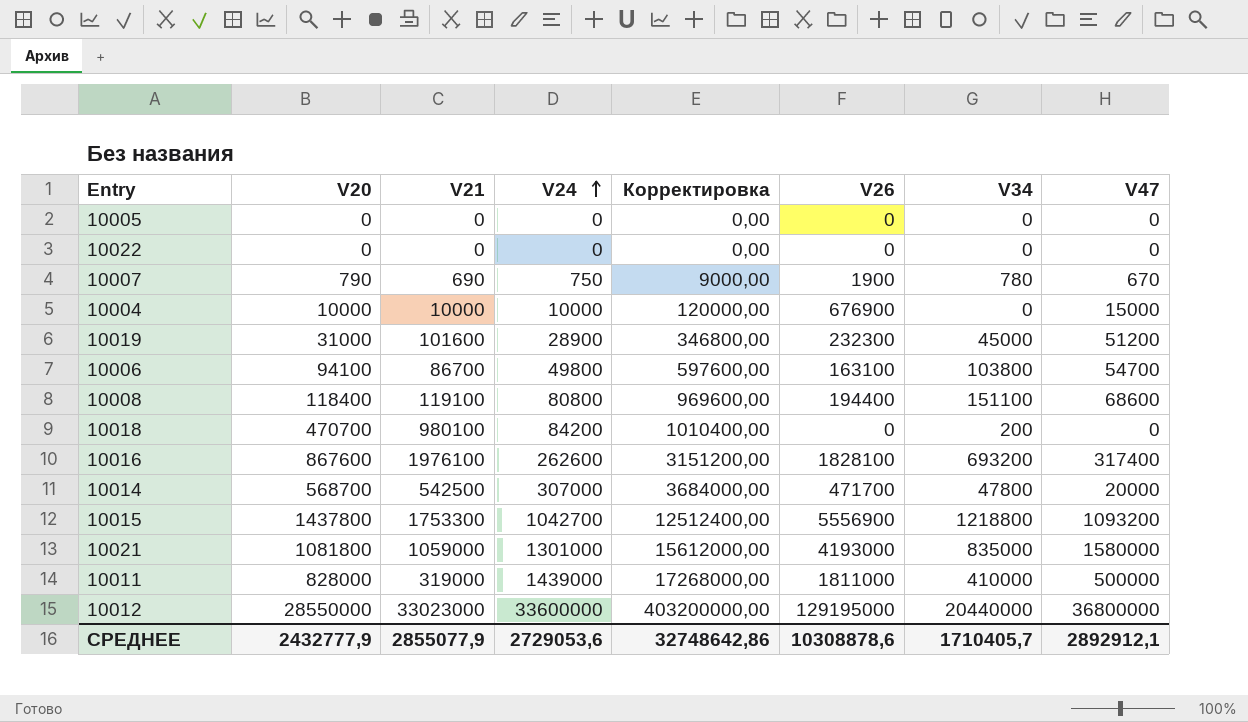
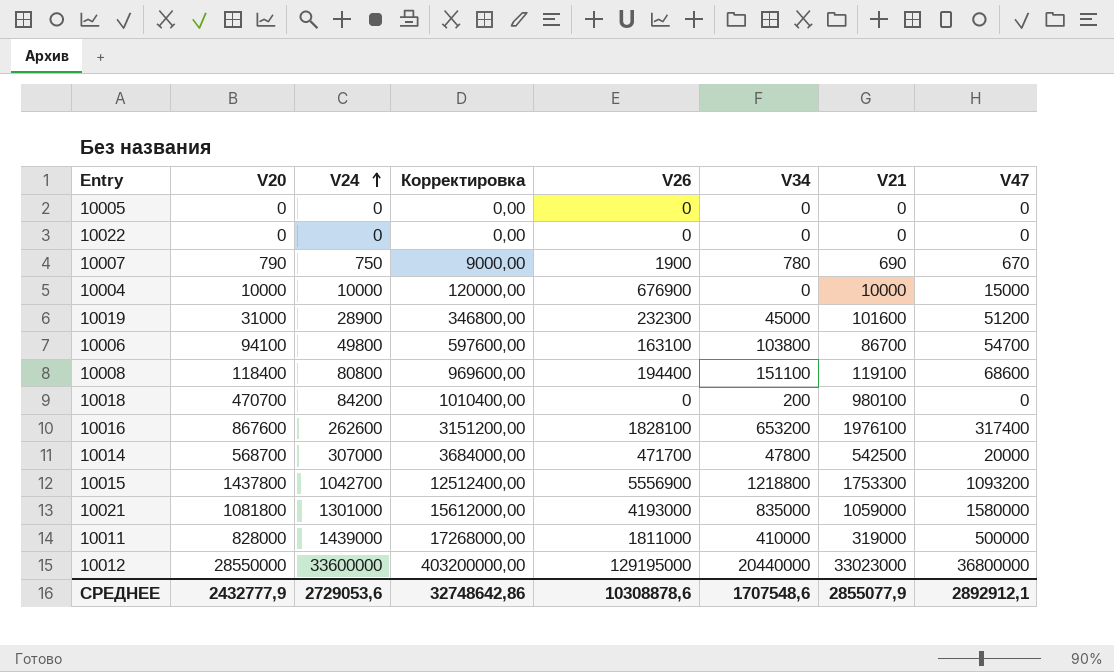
column V21 | position: 3 -> 7
10016 | V34: 693200 -> 653200
СРЕДНЕЕ | V34: 1710405,7 -> 1707548,6

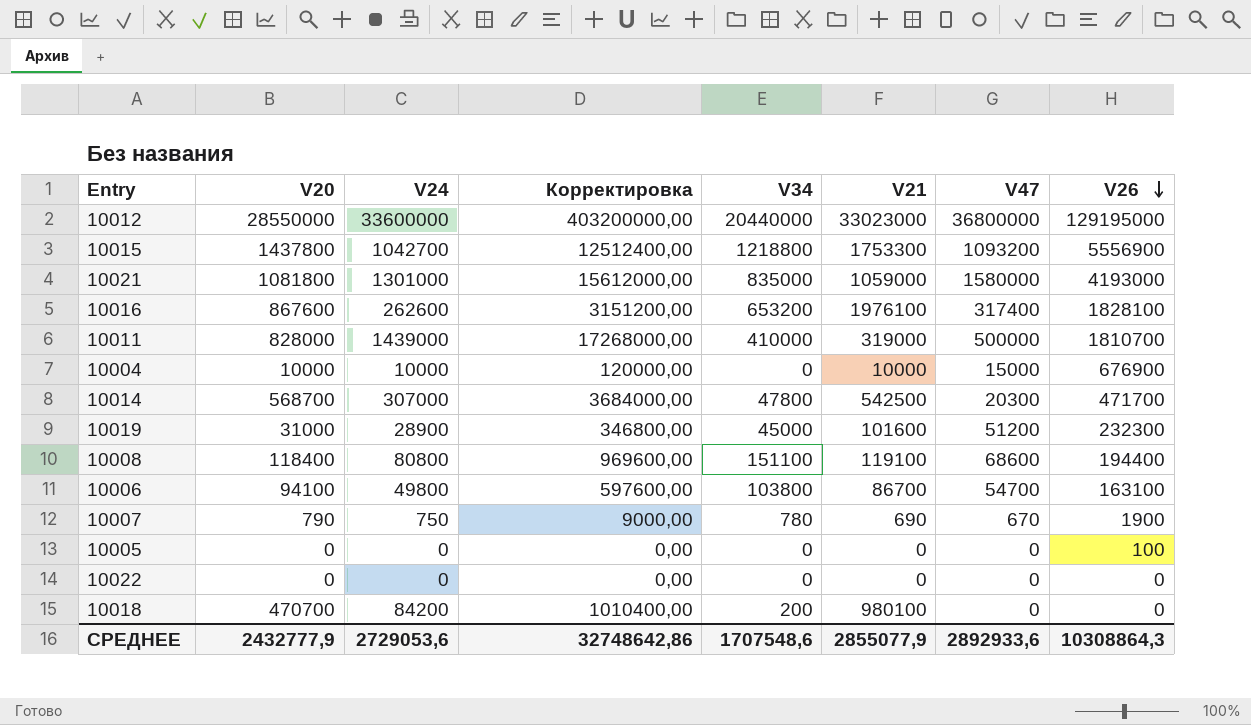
row order: V24 ascending -> V26 descending
column V26 | position: 5 -> 8
10011 | V26: 1811000 -> 1810700
10014 | V47: 20000 -> 20300
10005 | V26: 0 -> 100
СРЕДНЕЕ | V47: 2892912,1 -> 2892933,6
СРЕДНЕЕ | V26: 10308878,6 -> 10308864,3

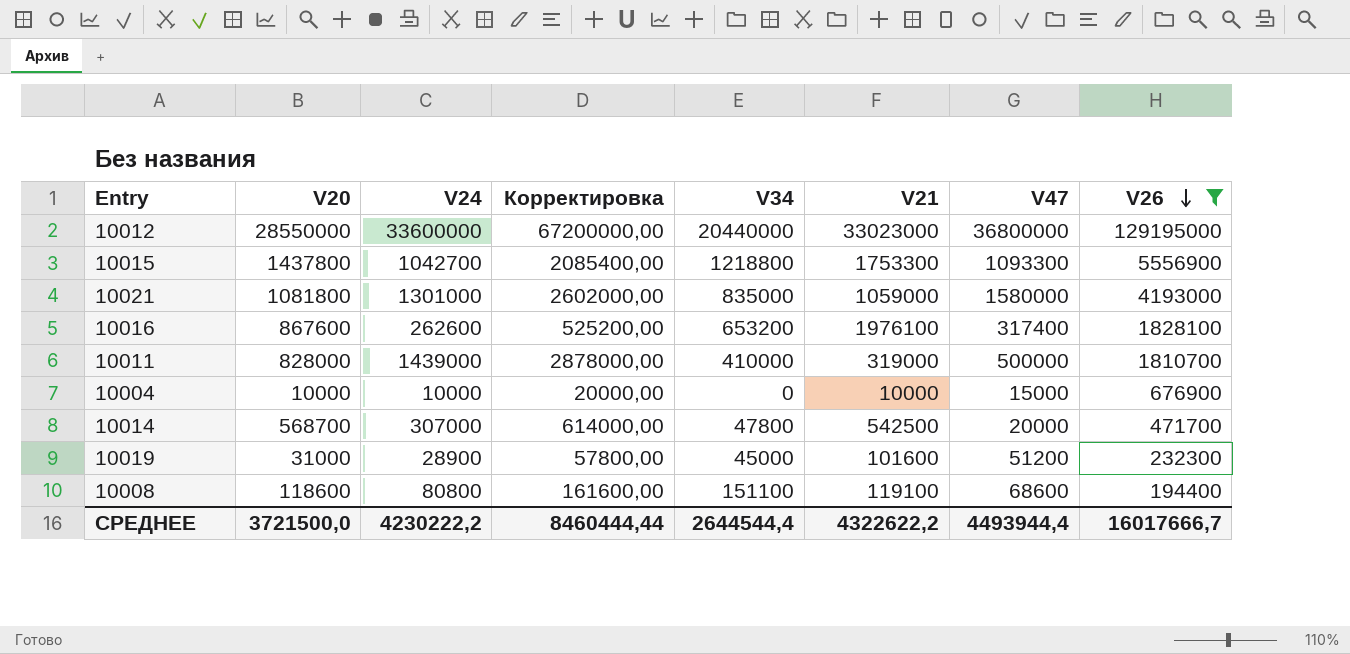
filter: none -> V26 >= 194400
column Корректировка | formula: [V24] * 12 -> [V24] * 2
10015 | V47: 1093200 -> 1093300
10014 | V47: 20300 -> 20000
10008 | V20: 118400 -> 118600
СРЕДНЕЕ | V20: 2432777,9 -> 3721500,0
СРЕДНЕЕ | V24: 2729053,6 -> 4230222,2
СРЕДНЕЕ | Корректировка: 32748642,86 -> 8460444,44
СРЕДНЕЕ | V34: 1707548,6 -> 2644544,4
СРЕДНЕЕ | V21: 2855077,9 -> 4322622,2
СРЕДНЕЕ | V47: 2892933,6 -> 4493944,4
СРЕДНЕЕ | V26: 10308864,3 -> 16017666,7

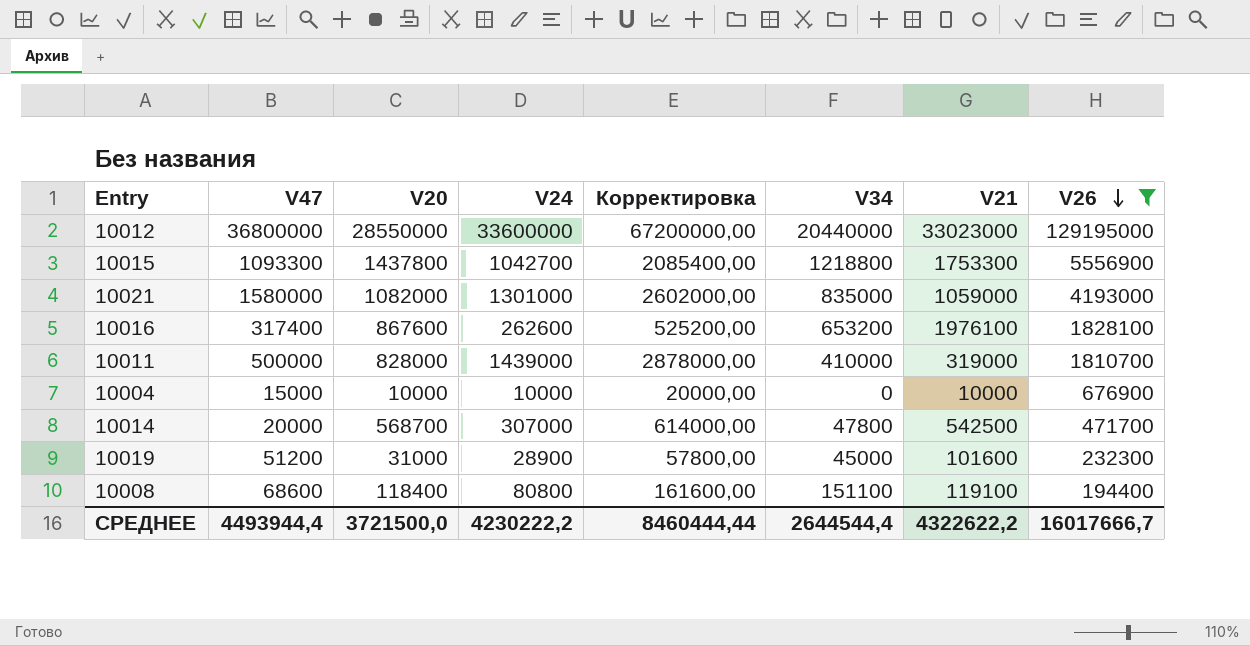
column V47 | position: 7 -> 2
10021 | V20: 1081800 -> 1082000
10008 | V20: 118600 -> 118400

